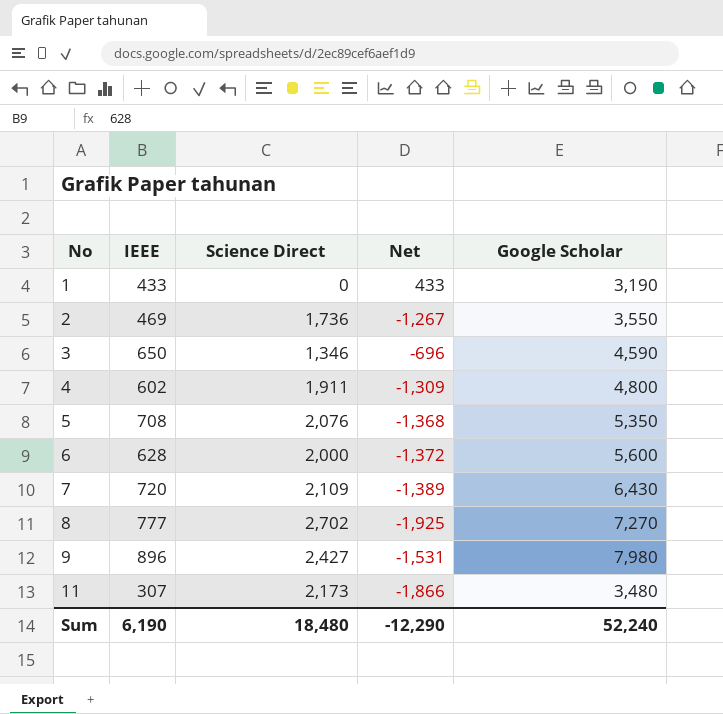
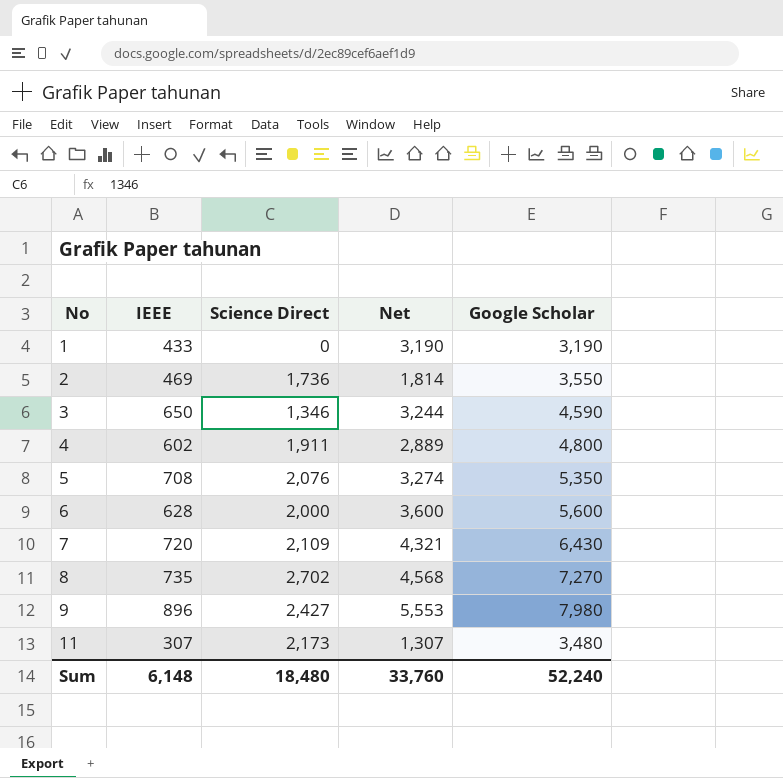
column Net | formula: [IEEE] - [Science Direct] -> [Google Scholar] - [Science Direct]
8 | IEEE: 777 -> 735
Sum | IEEE: 6,190 -> 6,148
Sum | Net: -12,290 -> 33,760

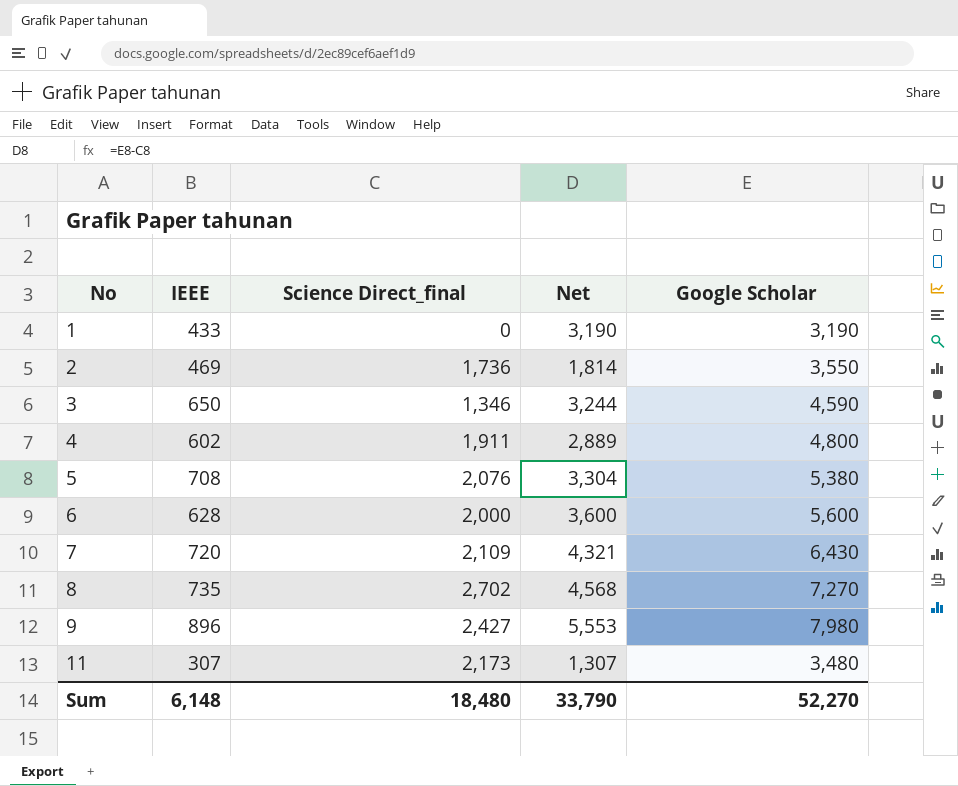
column name: Science Direct -> Science Direct_final
5 | Net: 3,274 -> 3,304
5 | Google Scholar: 5,350 -> 5,380
Sum | Net: 33,760 -> 33,790
Sum | Google Scholar: 52,240 -> 52,270

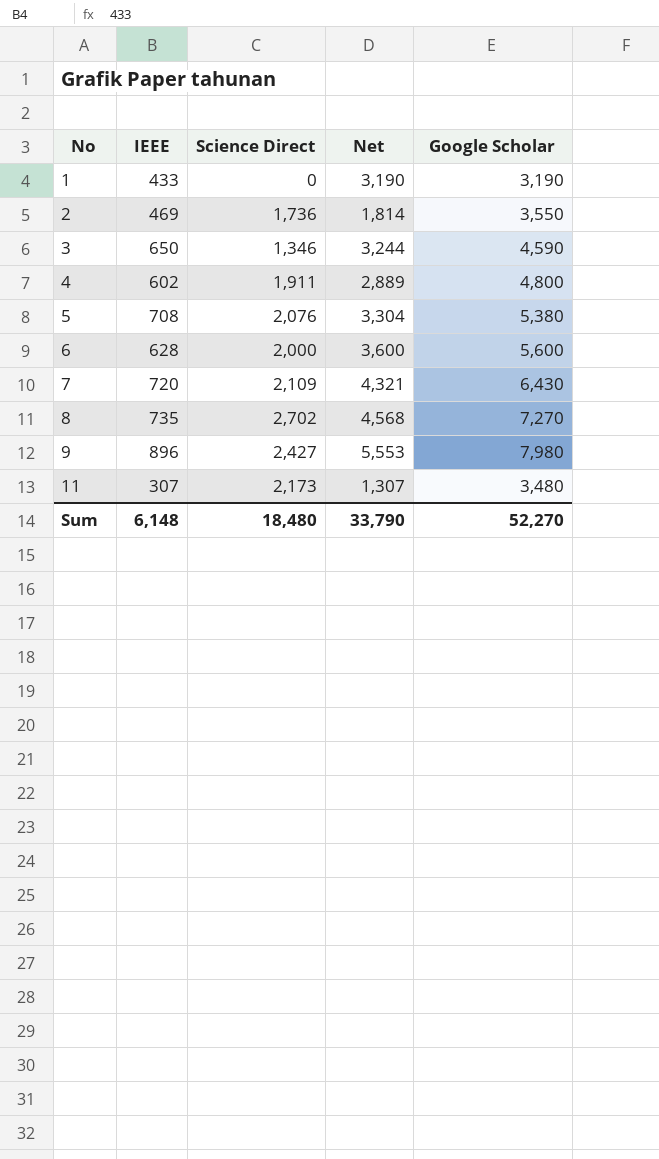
column name: Science Direct_final -> Science Direct

